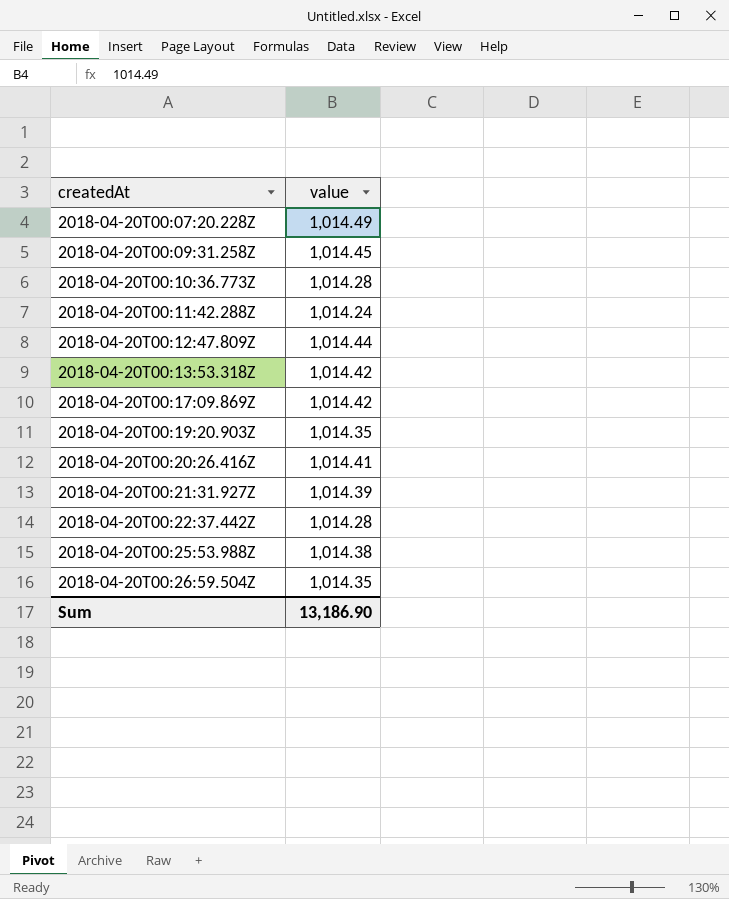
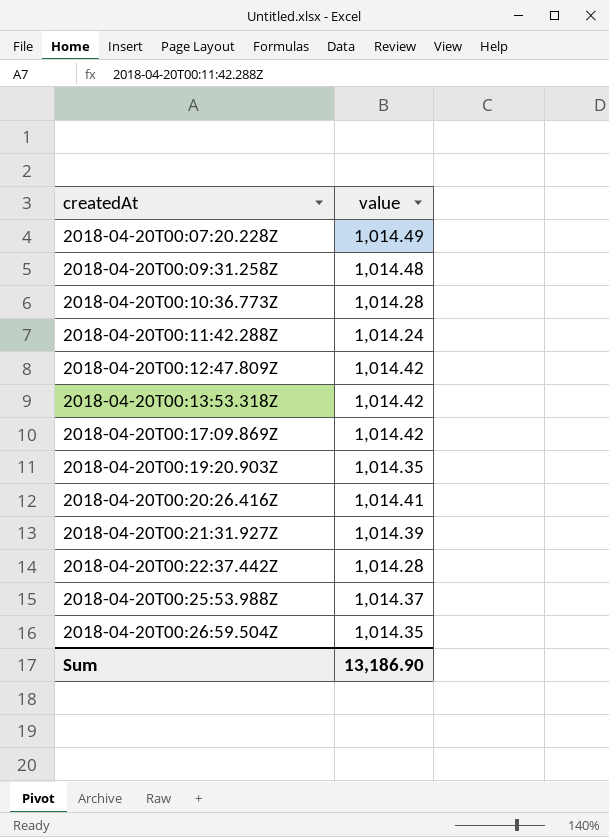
2018-04-20T00:09:31.258Z | value: 1,014.45 -> 1,014.48
2018-04-20T00:12:47.809Z | value: 1,014.44 -> 1,014.42
2018-04-20T00:25:53.988Z | value: 1,014.38 -> 1,014.37

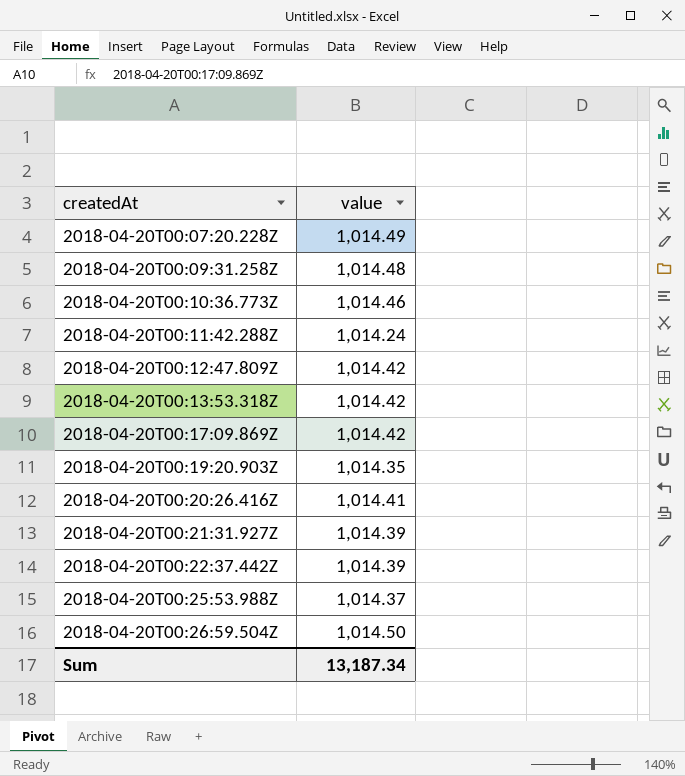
2018-04-20T00:10:36.773Z | value: 1,014.28 -> 1,014.46
2018-04-20T00:22:37.442Z | value: 1,014.28 -> 1,014.39
2018-04-20T00:26:59.504Z | value: 1,014.35 -> 1,014.50
Sum | value: 13,186.90 -> 13,187.34

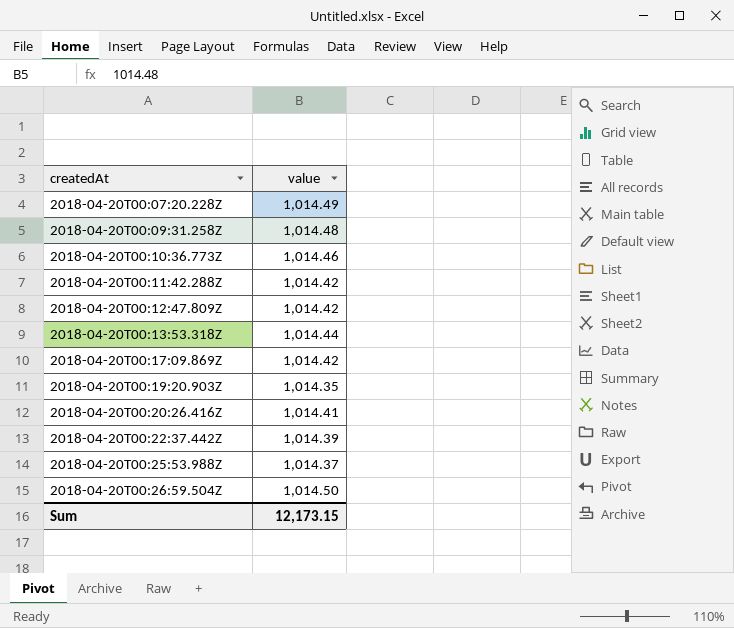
row 2018-04-20T00:21:31.927Z: 1,014.39 -> none
2018-04-20T00:11:42.288Z | value: 1,014.24 -> 1,014.42
2018-04-20T00:13:53.318Z | value: 1,014.42 -> 1,014.44
Sum | value: 13,187.34 -> 12,173.15

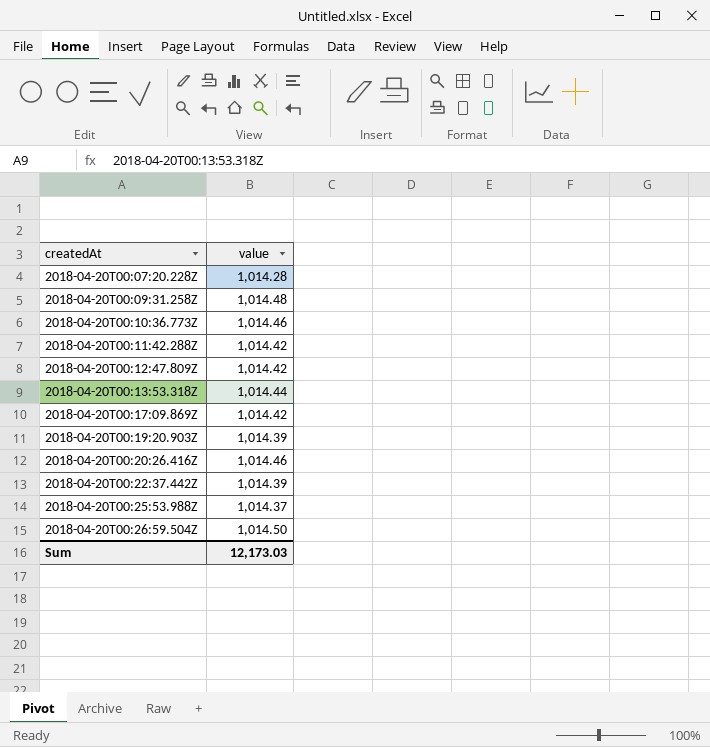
2018-04-20T00:07:20.228Z | value: 1,014.49 -> 1,014.28
2018-04-20T00:19:20.903Z | value: 1,014.35 -> 1,014.39
2018-04-20T00:20:26.416Z | value: 1,014.41 -> 1,014.46
Sum | value: 12,173.15 -> 12,173.03

